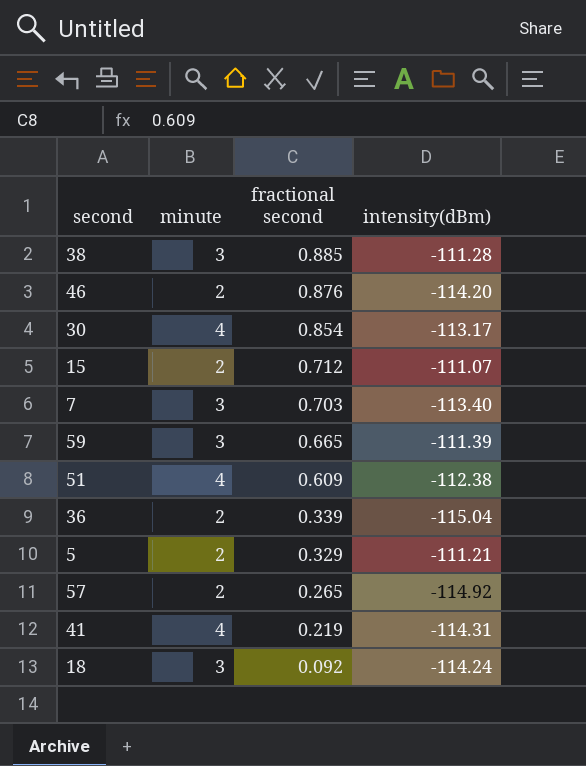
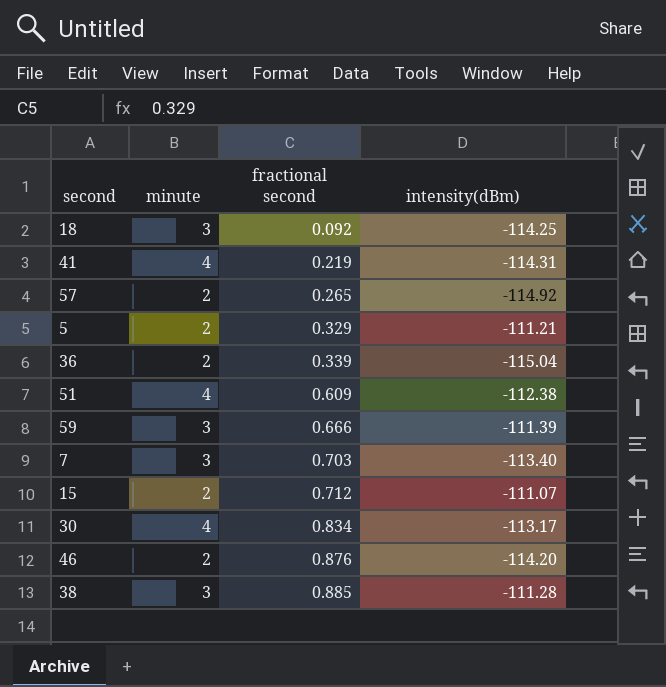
row order: fractional second descending -> fractional second ascending
18 | intensity(dBm): -114.24 -> -114.25
59 | fractional second: 0.665 -> 0.666
30 | fractional second: 0.854 -> 0.834

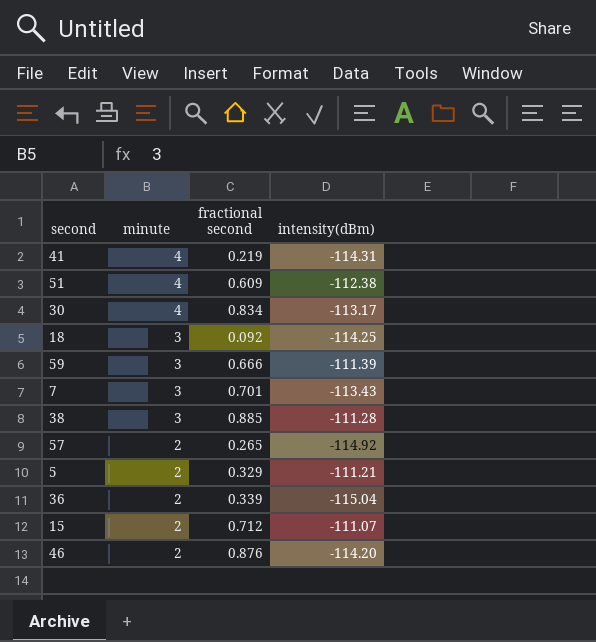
row order: fractional second ascending -> minute descending
7 | fractional second: 0.703 -> 0.701
7 | intensity(dBm): -113.40 -> -113.43

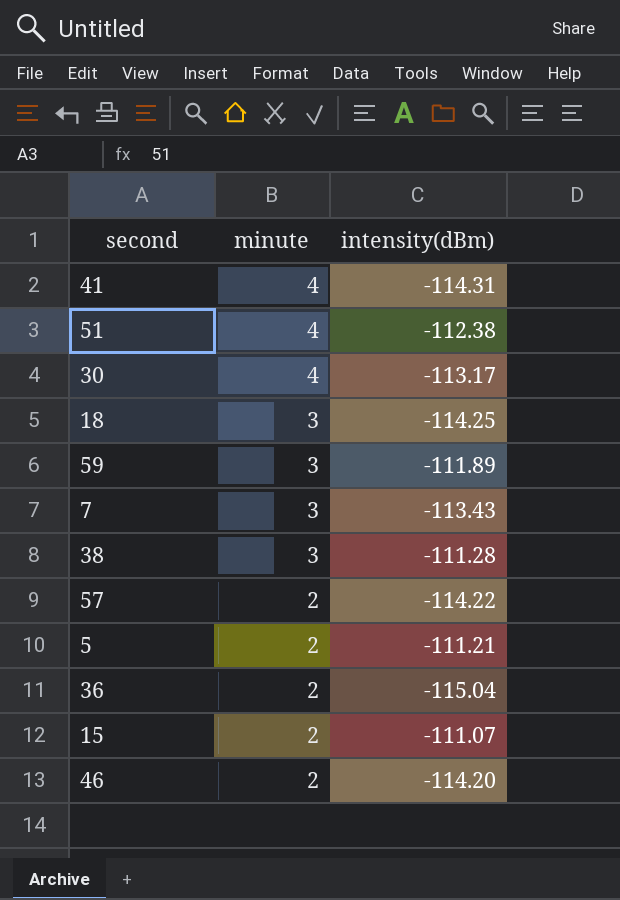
column fractional second | position: 3 -> none
59 | intensity(dBm): -111.39 -> -111.89
57 | intensity(dBm): -114.92 -> -114.22

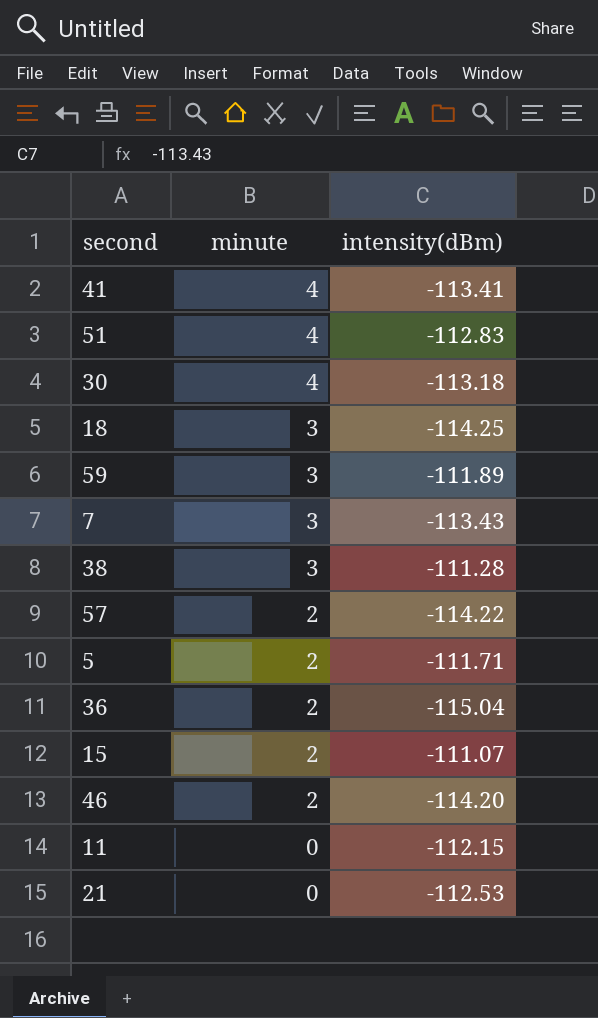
41 | intensity(dBm): -114.31 -> -113.41
51 | intensity(dBm): -112.38 -> -112.83
30 | intensity(dBm): -113.17 -> -113.18
5 | intensity(dBm): -111.21 -> -111.71
row 11: none -> 0 | -112.15
row 21: none -> 0 | -112.53

